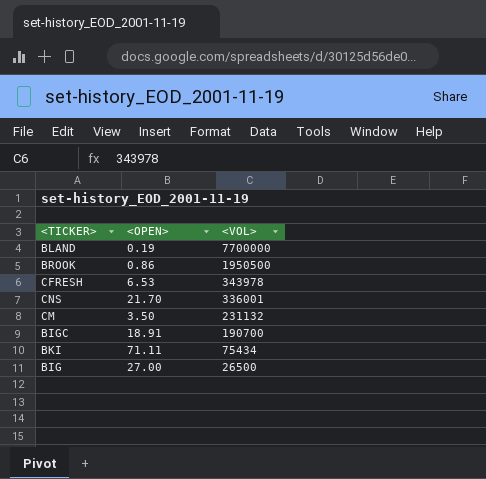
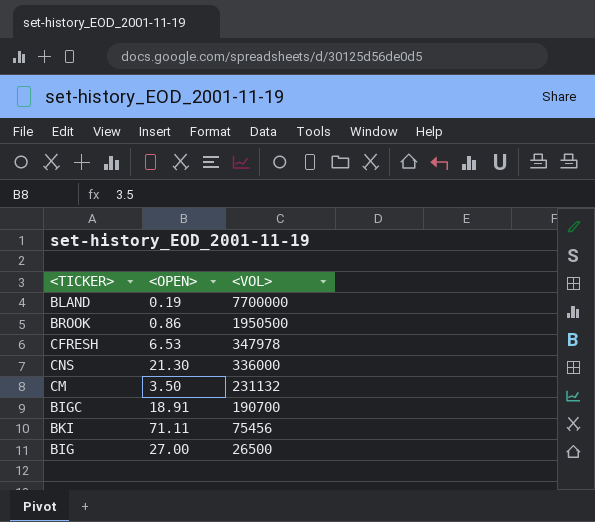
CFRESH | <VOL>: 343978 -> 347978
CNS | <OPEN>: 21.70 -> 21.30
CNS | <VOL>: 336001 -> 336000
BKI | <VOL>: 75434 -> 75456

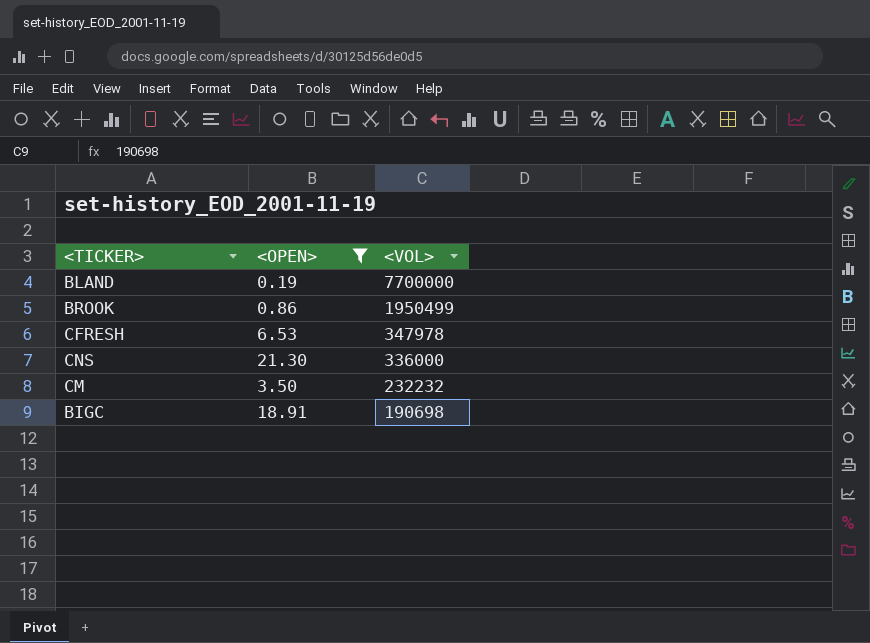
filter: none -> <OPEN> <= 21.30
BROOK | <VOL>: 1950500 -> 1950499
CM | <VOL>: 231132 -> 232232
BIGC | <VOL>: 190700 -> 190698

